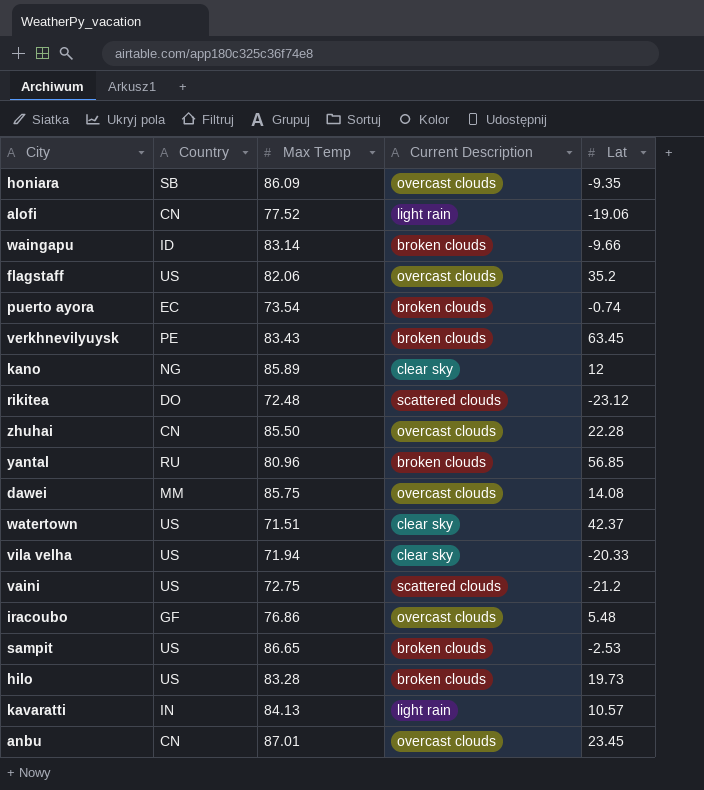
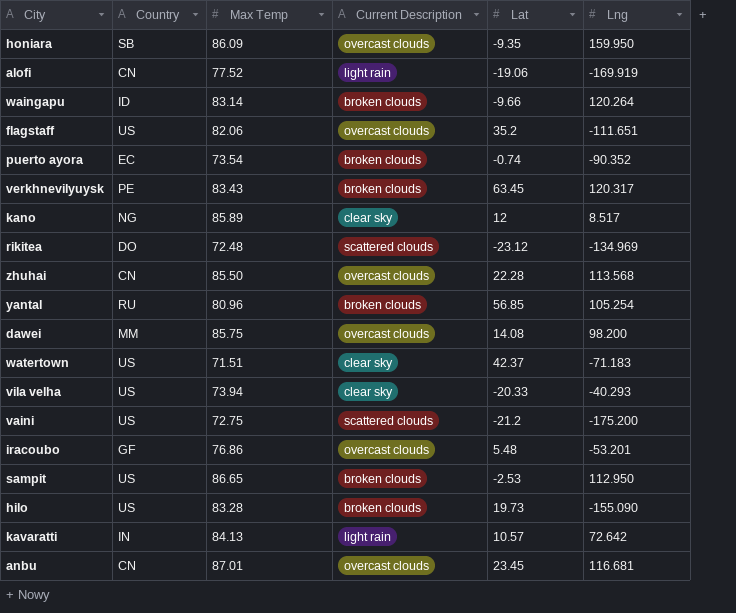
column Lng | position: none -> 6
vila velha | Max Temp: 71.94 -> 73.94

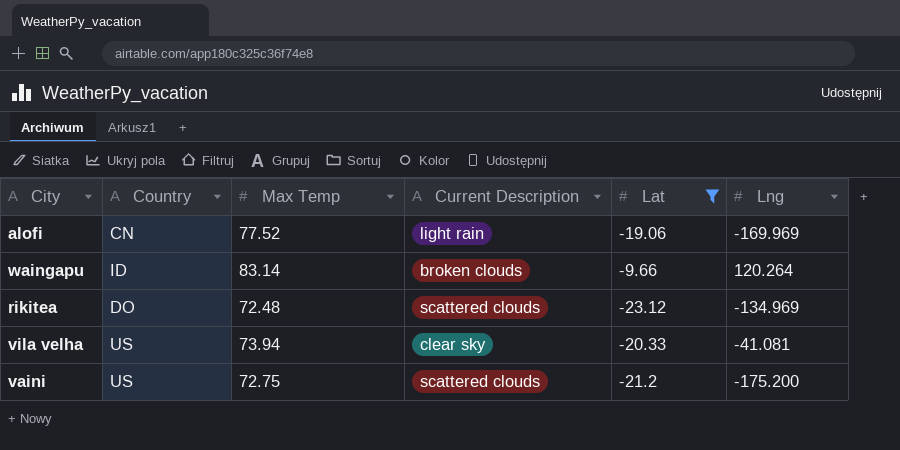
filter: none -> Lat <= -9.66
alofi | Lng: -169.919 -> -169.969
vila velha | Lng: -40.293 -> -41.081

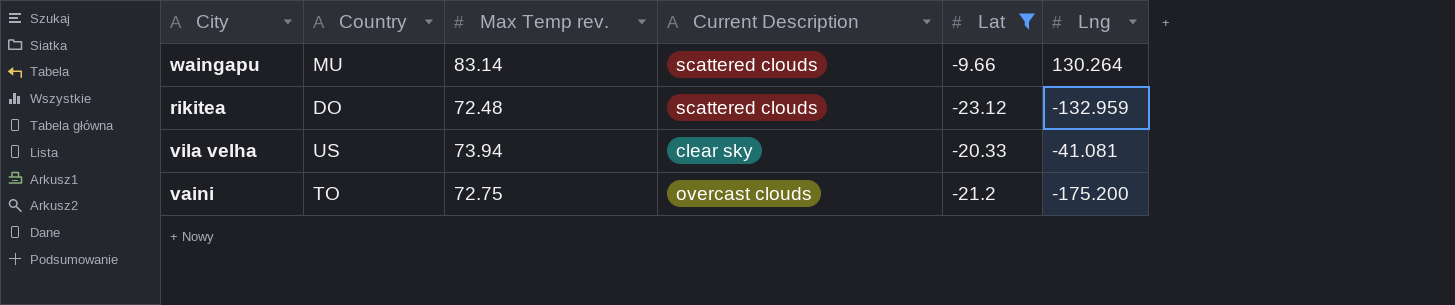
column name: Max Temp -> Max Temp rev.
row alofi: CN | 77.52 | light rain | -19.06 | -169.969 -> none
waingapu | Country: ID -> MU
waingapu | Current Description: broken clouds -> scattered clouds
waingapu | Lng: 120.264 -> 130.264
rikitea | Lng: -134.969 -> -132.959
vaini | Country: US -> TO
vaini | Current Description: scattered clouds -> overcast clouds

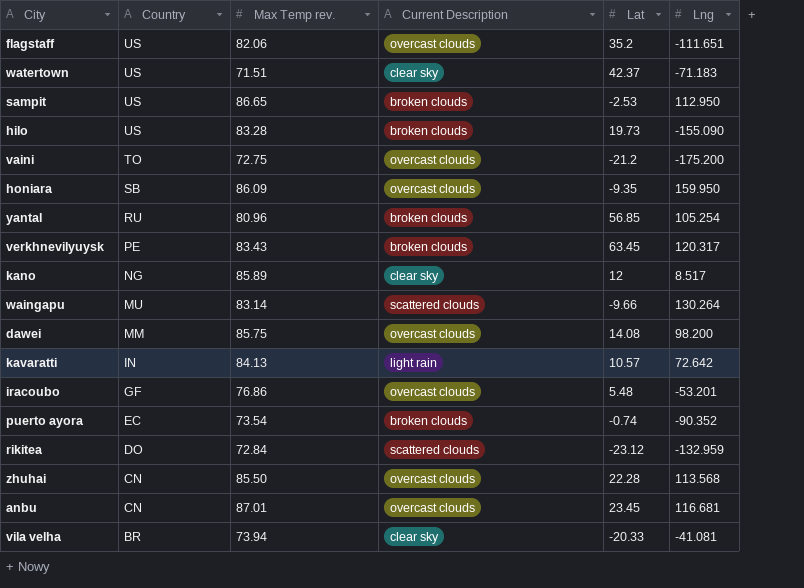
filter: Lat <= -9.66 -> none
row order: none -> Country descending
rikitea | Max Temp rev.: 72.48 -> 72.84
vila velha | Country: US -> BR

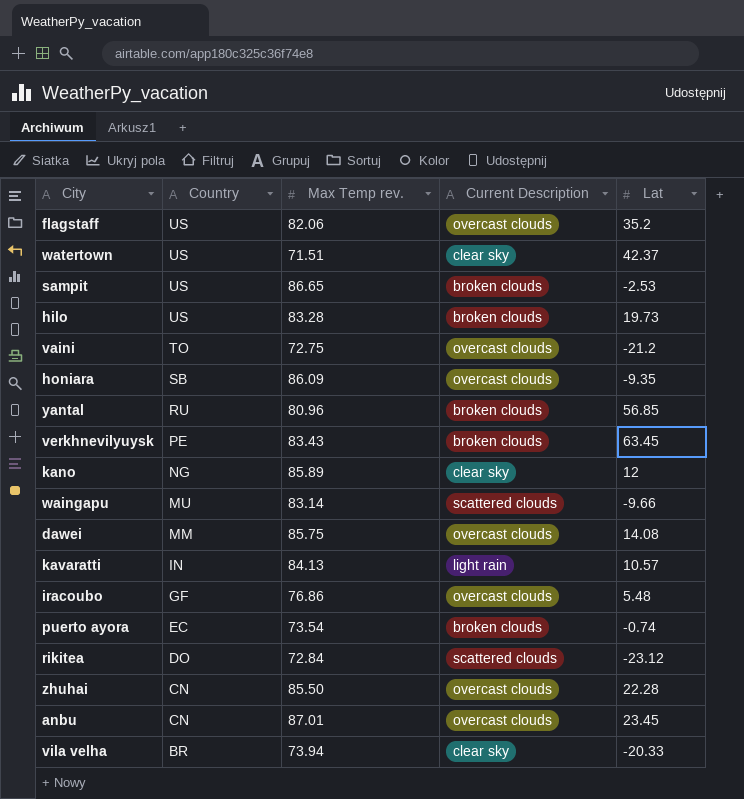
column Lng | position: 6 -> none

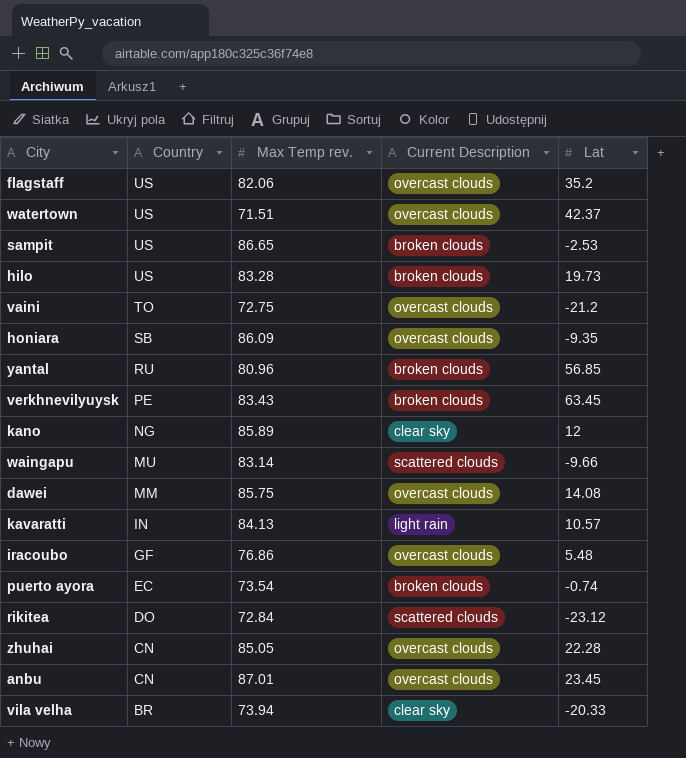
watertown | Current Description: clear sky -> overcast clouds
zhuhai | Max Temp rev.: 85.50 -> 85.05

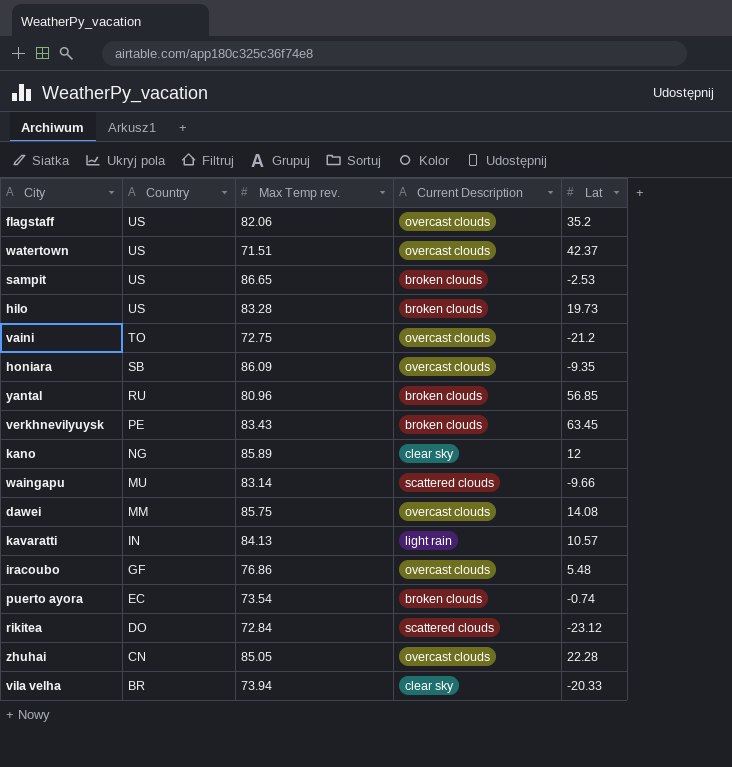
row anbu: CN | 87.01 | overcast clouds | 23.45 -> none

